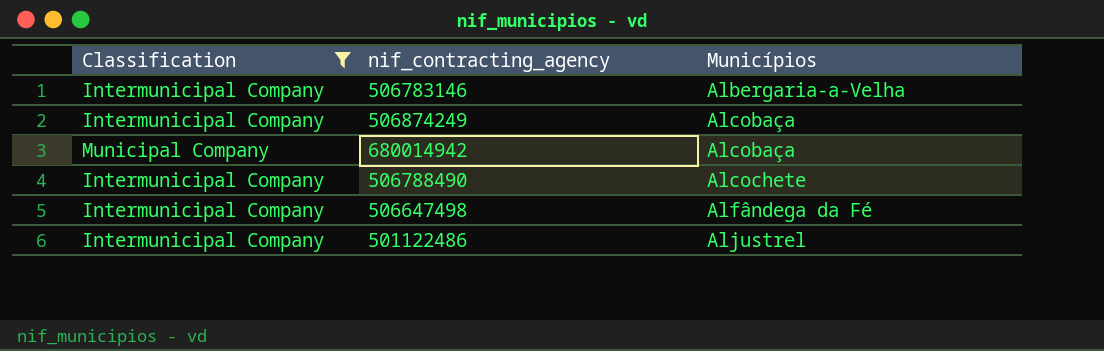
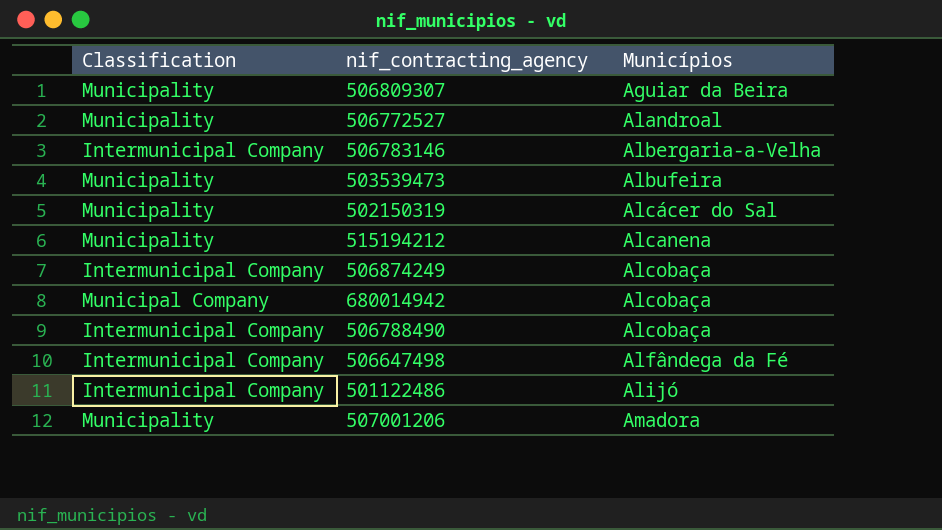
filter: Classification != Municipality -> none
506788490 | Municípios: Alcochete -> Alcobaça
501122486 | Municípios: Aljustrel -> Alijó

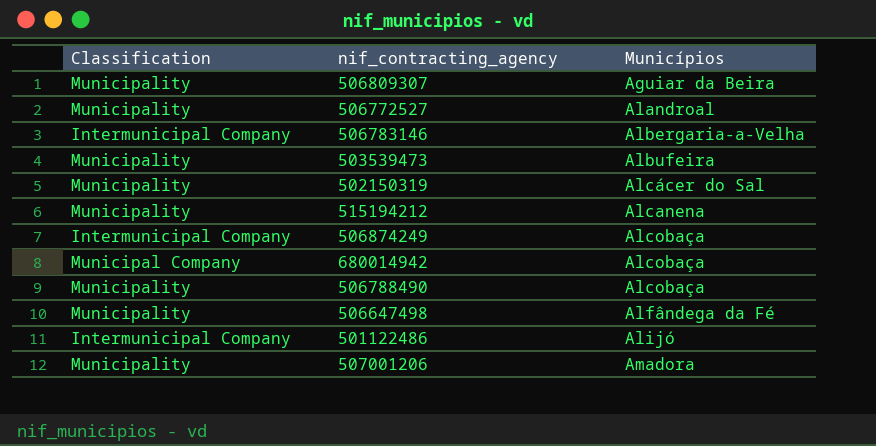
506788490 | Classification: Intermunicipal Company -> Municipality
506647498 | Classification: Intermunicipal Company -> Municipality

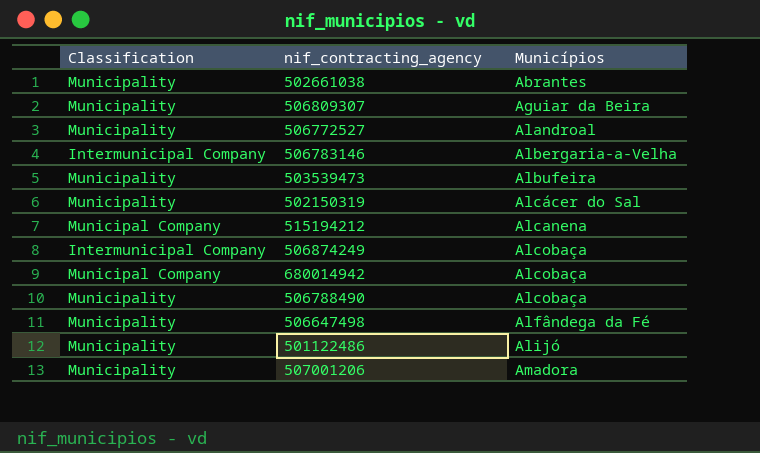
row 502661038: none -> Municipality | Abrantes
515194212 | Classification: Municipality -> Municipal Company
501122486 | Classification: Intermunicipal Company -> Municipality

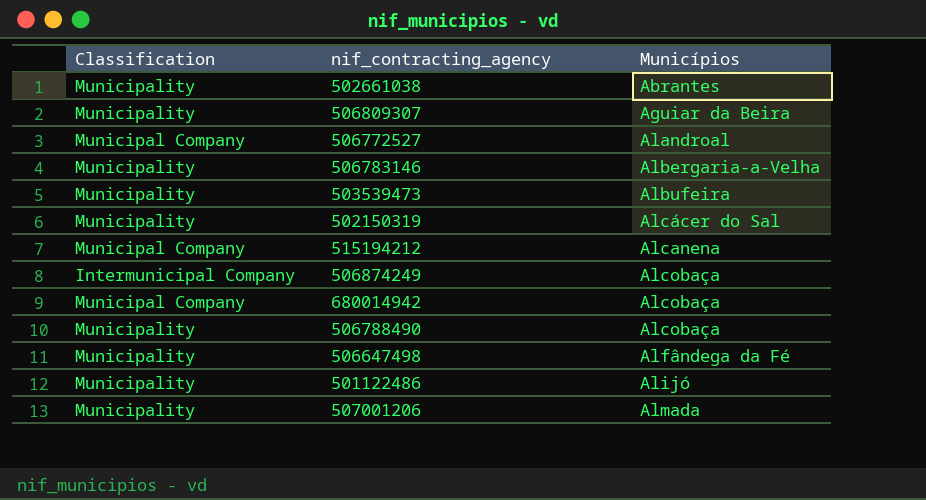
506772527 | Classification: Municipality -> Municipal Company
506783146 | Classification: Intermunicipal Company -> Municipality
507001206 | Municípios: Amadora -> Almada

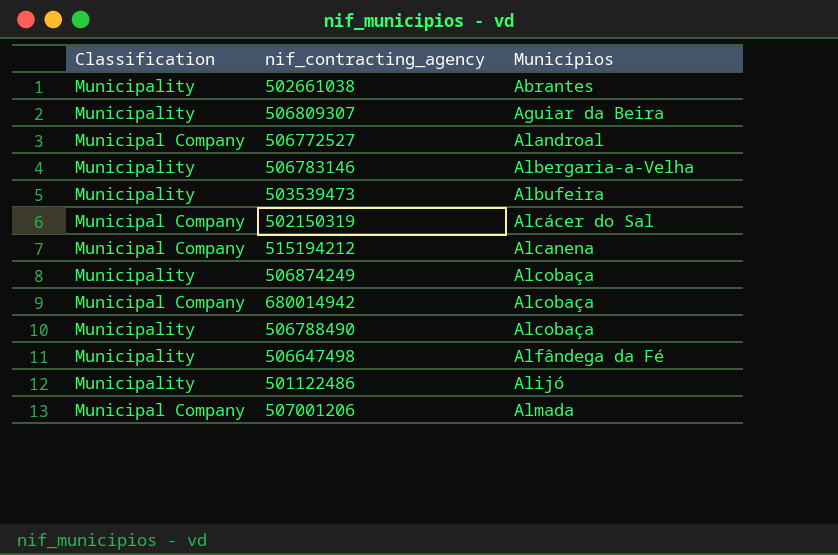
502150319 | Classification: Municipality -> Municipal Company
506874249 | Classification: Intermunicipal Company -> Municipality
507001206 | Classification: Municipality -> Municipal Company

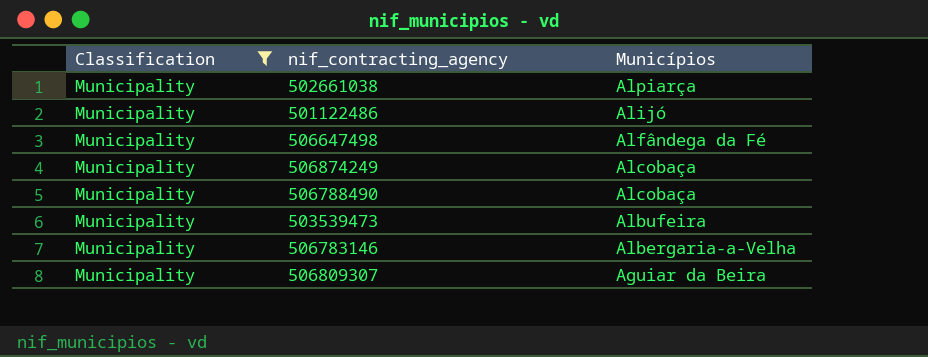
filter: none -> Classification = Municipality
row order: Municípios ascending -> Municípios descending
502661038 | Municípios: Abrantes -> Alpiarça

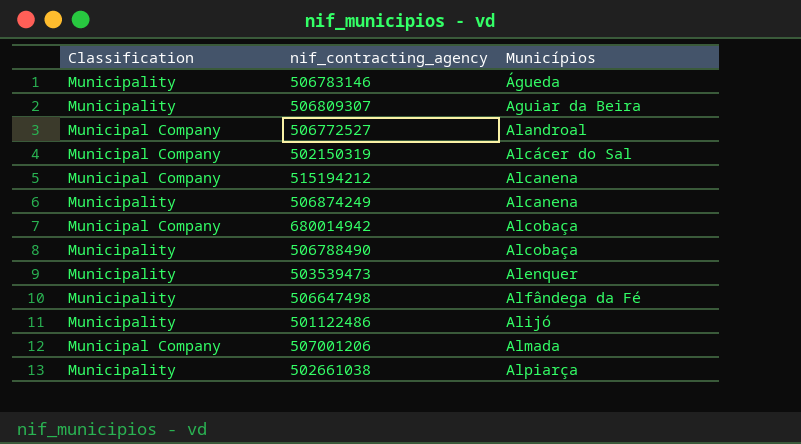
filter: Classification = Municipality -> none
row order: Municípios descending -> Municípios ascending
506783146 | Municípios: Albergaria-a-Velha -> Águeda
506874249 | Municípios: Alcobaça -> Alcanena
503539473 | Municípios: Albufeira -> Alenquer

